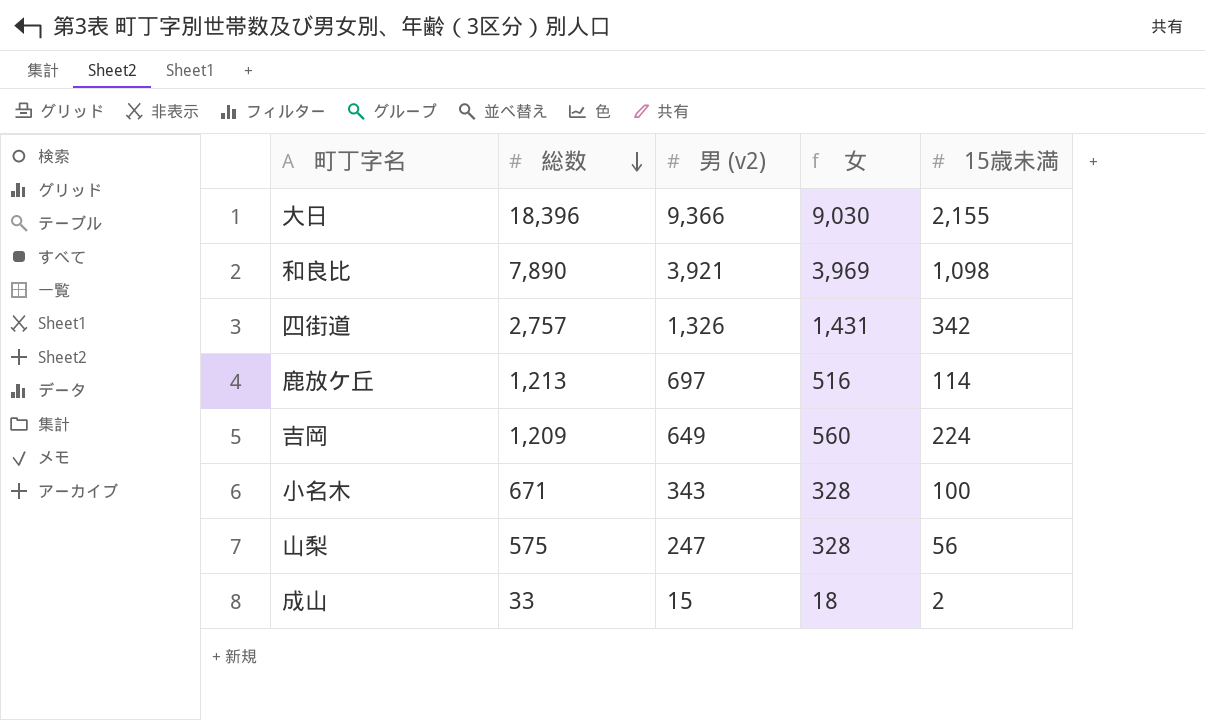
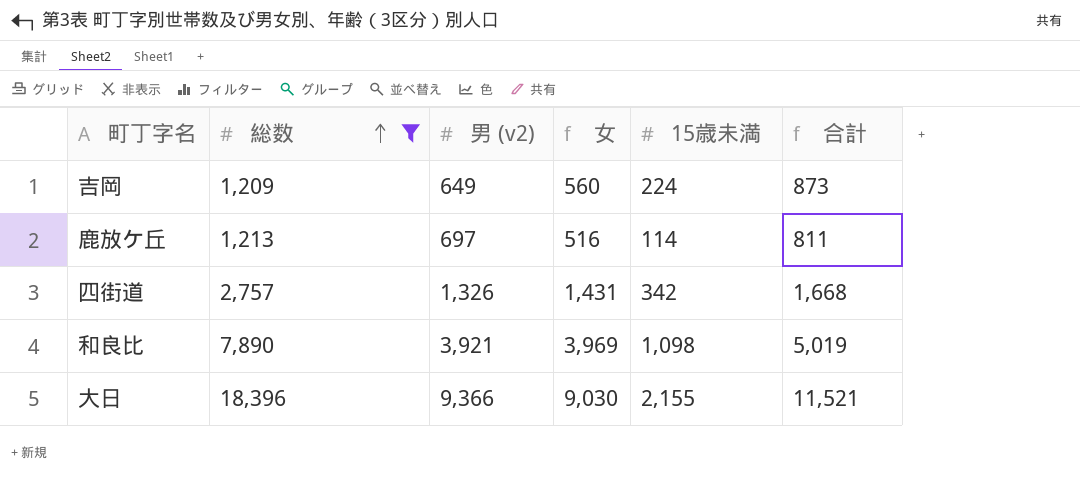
filter: none -> 総数 >= 1,209
row order: 総数 descending -> 総数 ascending
column 合計 | formula: none -> [男 (v2)] + [15歳未満]

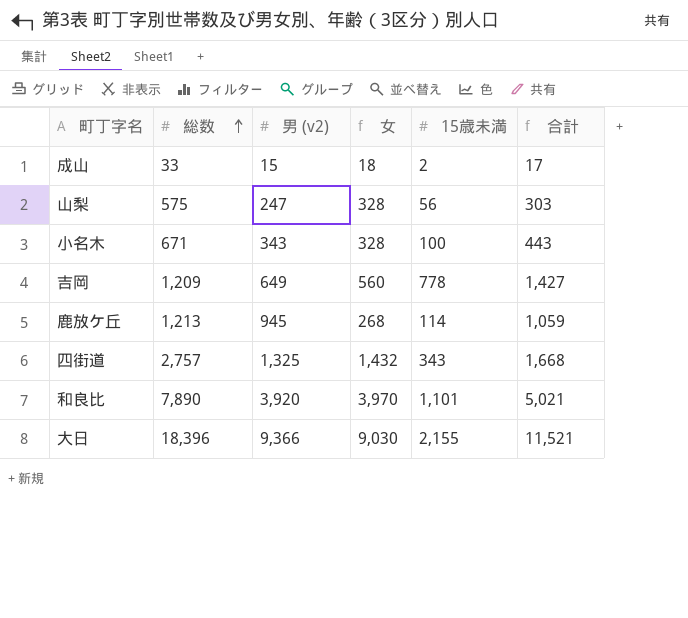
filter: 総数 >= 1,209 -> none
吉岡 | 15歳未満: 224 -> 778
吉岡 | 合計: 873 -> 1,427
鹿放ケ丘 | 男 (v2): 697 -> 945
鹿放ケ丘 | 女: 516 -> 268
鹿放ケ丘 | 合計: 811 -> 1,059
四街道 | 男 (v2): 1,326 -> 1,325
四街道 | 女: 1,431 -> 1,432
四街道 | 15歳未満: 342 -> 343
和良比 | 男 (v2): 3,921 -> 3,920
和良比 | 女: 3,969 -> 3,970
和良比 | 15歳未満: 1,098 -> 1,101
和良比 | 合計: 5,019 -> 5,021

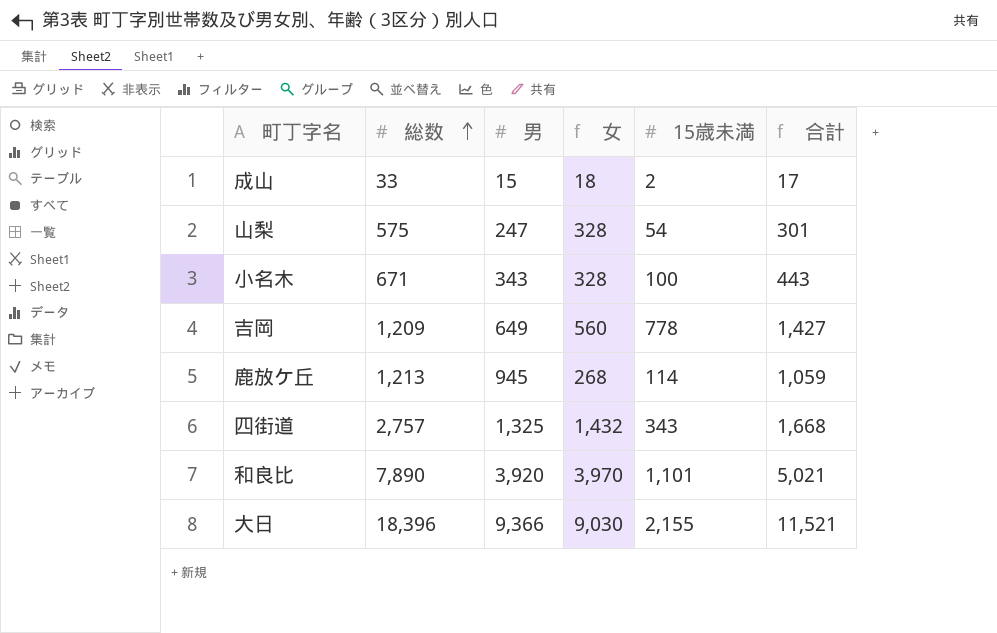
column name: 男 (v2) -> 男
山梨 | 15歳未満: 56 -> 54
山梨 | 合計: 303 -> 301

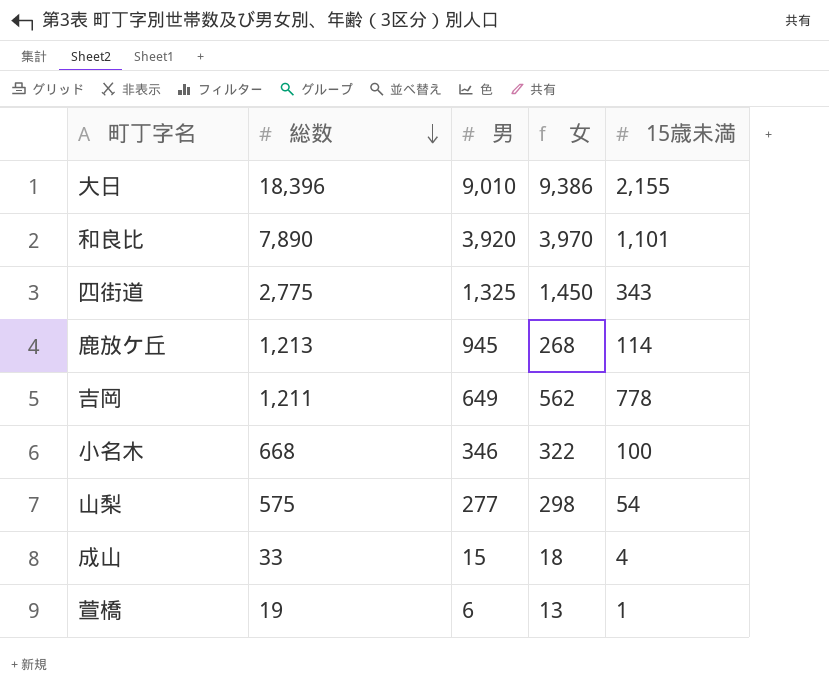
row order: 総数 ascending -> 総数 descending
column 合計 | formula: [男] + [15歳未満] -> none
大日 | 男: 9,366 -> 9,010
大日 | 女: 9,030 -> 9,386
四街道 | 総数: 2,757 -> 2,775
四街道 | 女: 1,432 -> 1,450
吉岡 | 総数: 1,209 -> 1,211
吉岡 | 女: 560 -> 562
小名木 | 総数: 671 -> 668
小名木 | 男: 343 -> 346
小名木 | 女: 328 -> 322
山梨 | 男: 247 -> 277
山梨 | 女: 328 -> 298
成山 | 15歳未満: 2 -> 4
row 萱橋: none -> 19 | 6 | 13 | 1

